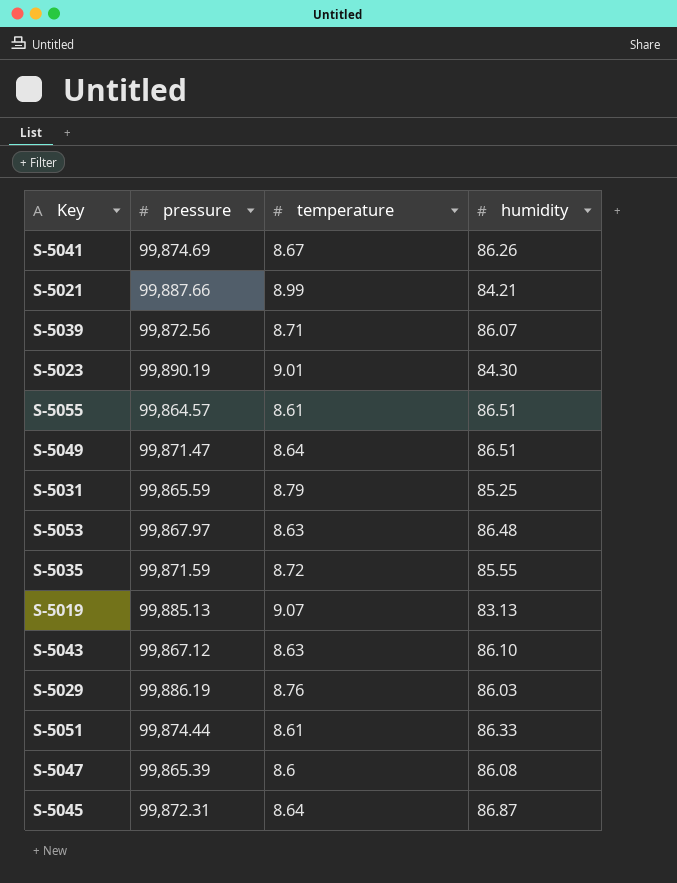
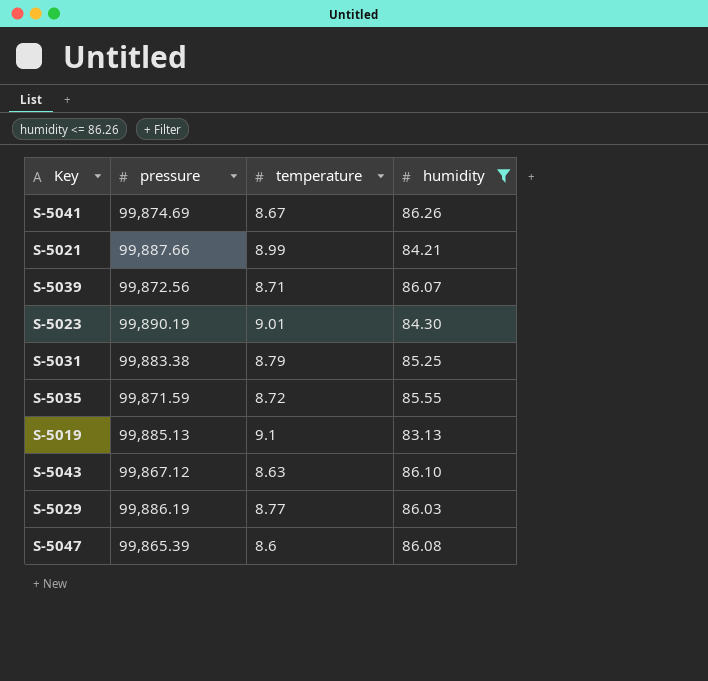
filter: none -> humidity <= 86.26
S-5031 | pressure: 99,865.59 -> 99,883.38
S-5019 | temperature: 9.07 -> 9.1
S-5029 | temperature: 8.76 -> 8.77

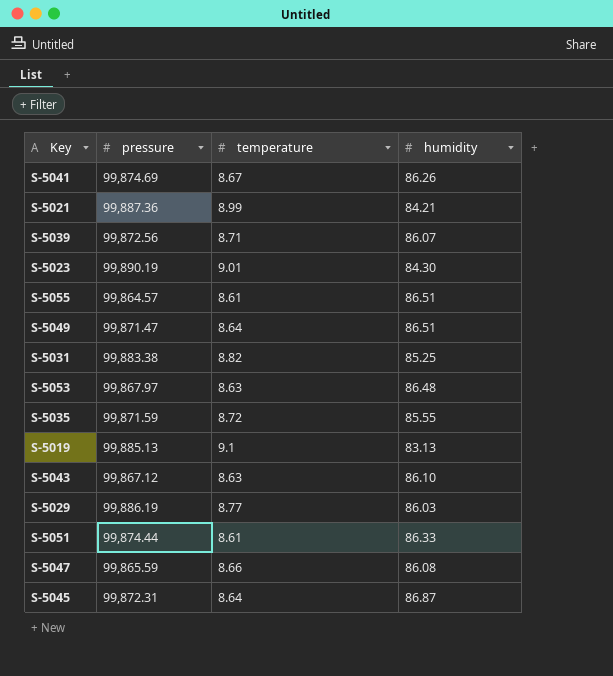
filter: humidity <= 86.26 -> none
S-5021 | pressure: 99,887.66 -> 99,887.36
S-5031 | temperature: 8.79 -> 8.82
S-5047 | pressure: 99,865.39 -> 99,865.59
S-5047 | temperature: 8.6 -> 8.66

